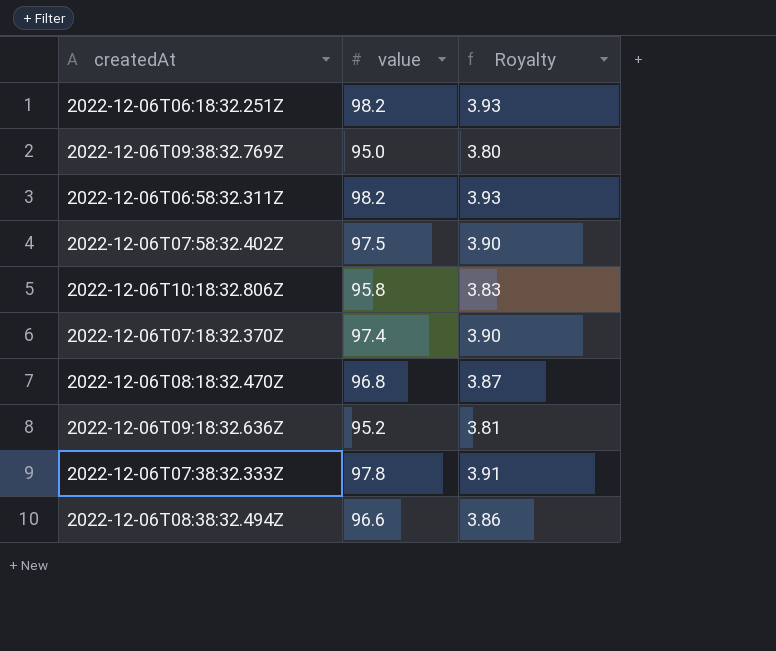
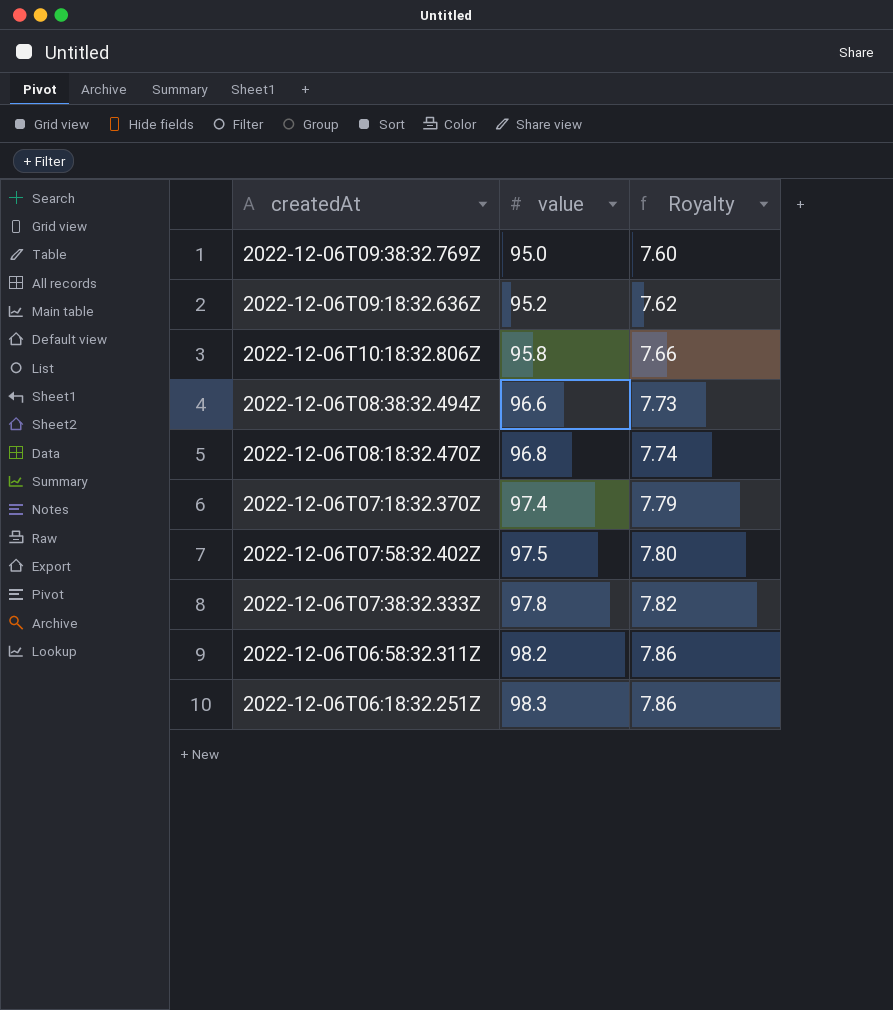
row order: none -> value ascending
column Royalty | formula: [value] * 0.04 -> [value] * 0.08
2022-12-06T06:18:32.251Z | value: 98.2 -> 98.3

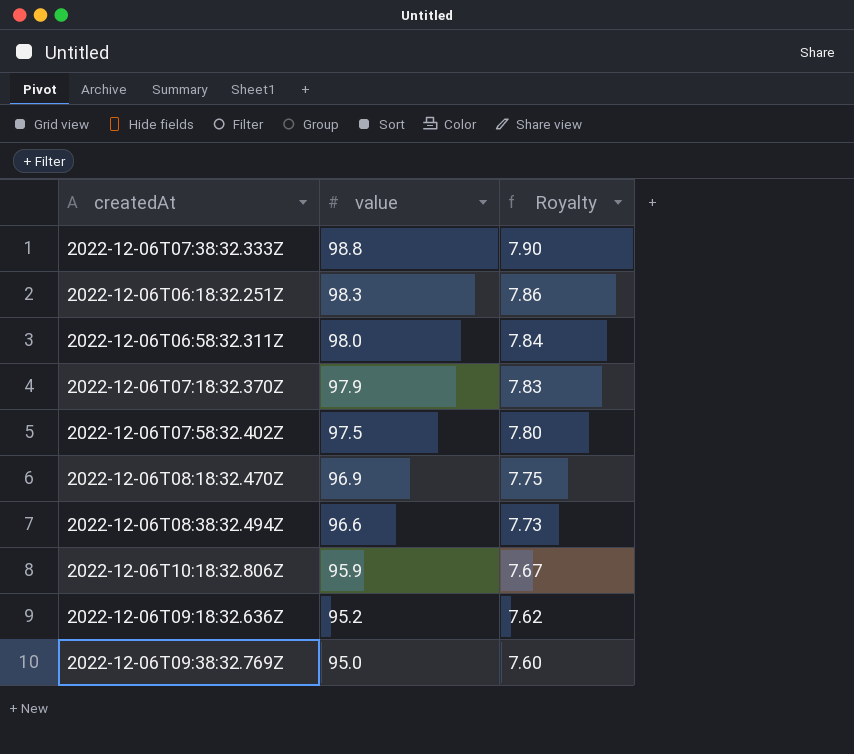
row order: value ascending -> value descending
2022-12-06T07:38:32.333Z | value: 97.8 -> 98.8
2022-12-06T07:38:32.333Z | Royalty: 7.82 -> 7.90
2022-12-06T06:58:32.311Z | value: 98.2 -> 98.0
2022-12-06T06:58:32.311Z | Royalty: 7.86 -> 7.84
2022-12-06T07:18:32.370Z | value: 97.4 -> 97.9
2022-12-06T07:18:32.370Z | Royalty: 7.79 -> 7.83
2022-12-06T08:18:32.470Z | value: 96.8 -> 96.9
2022-12-06T08:18:32.470Z | Royalty: 7.74 -> 7.75
2022-12-06T10:18:32.806Z | value: 95.8 -> 95.9
2022-12-06T10:18:32.806Z | Royalty: 7.66 -> 7.67

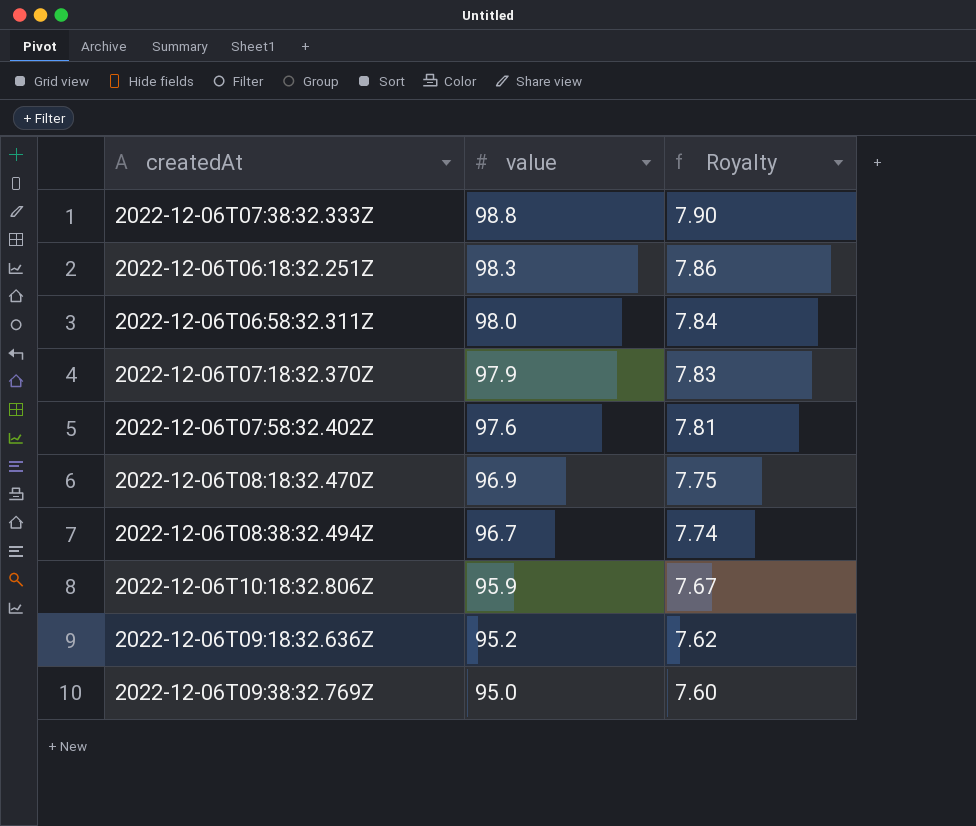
2022-12-06T07:58:32.402Z | value: 97.5 -> 97.6
2022-12-06T07:58:32.402Z | Royalty: 7.80 -> 7.81
2022-12-06T08:38:32.494Z | value: 96.6 -> 96.7
2022-12-06T08:38:32.494Z | Royalty: 7.73 -> 7.74

